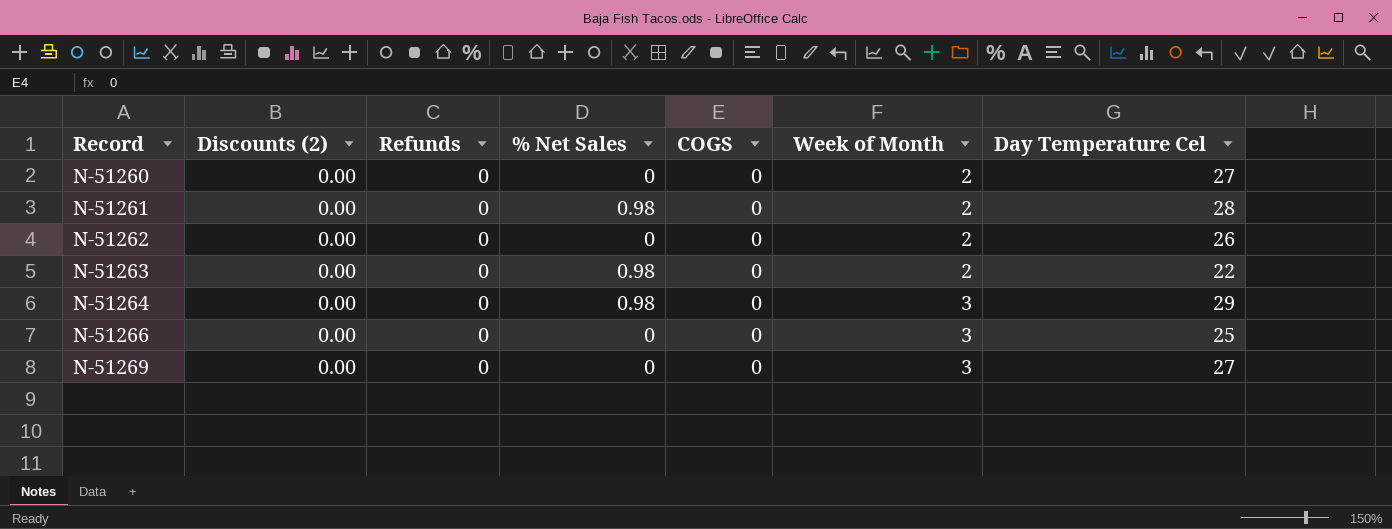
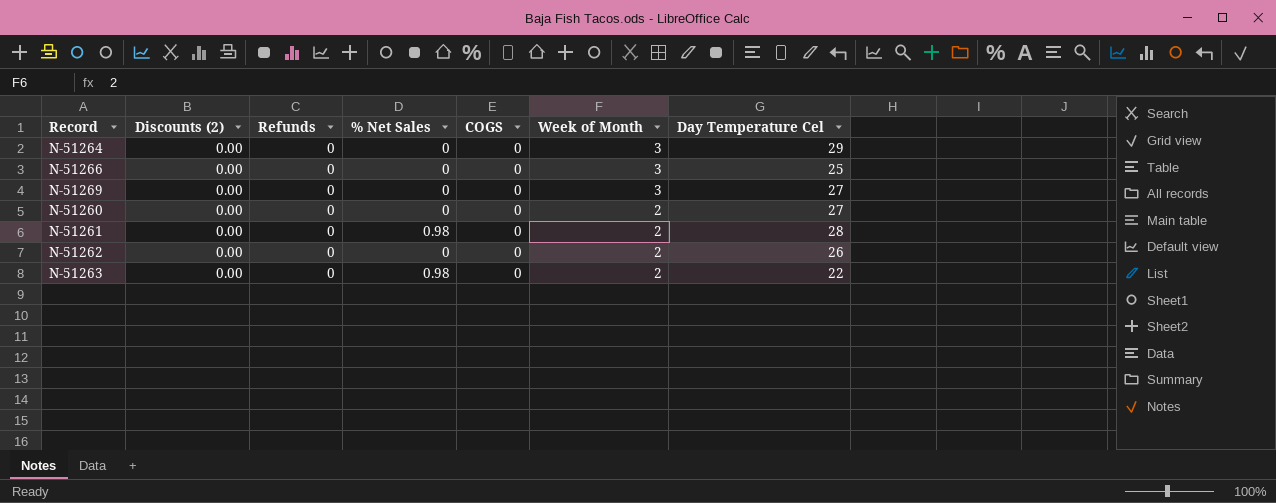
row order: Record ascending -> Week of Month descending
N-51264 | % Net Sales: 0.98 -> 0

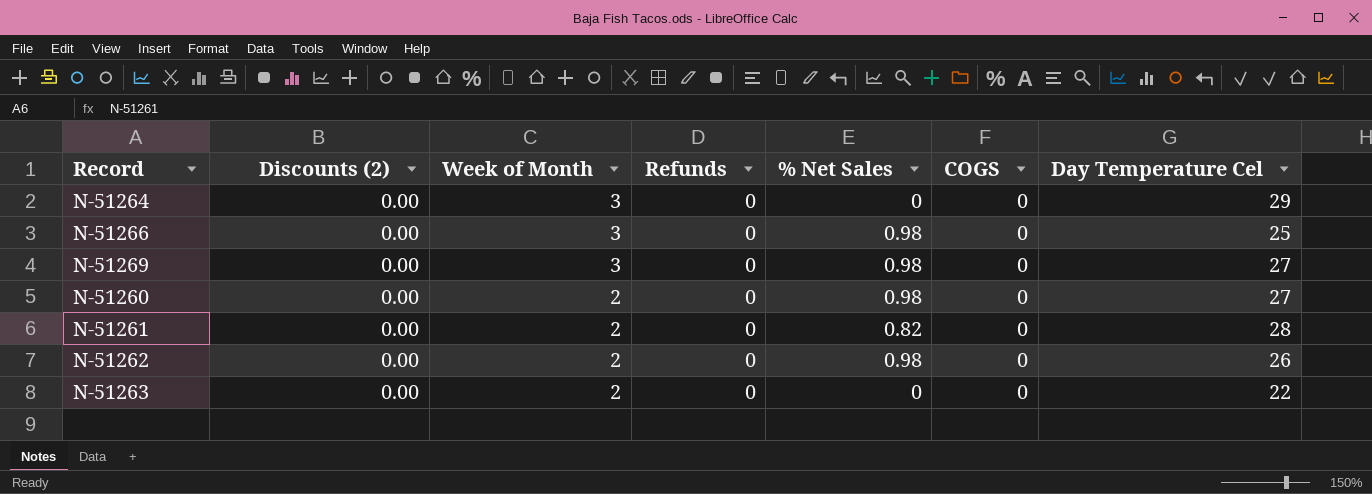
column Week of Month | position: 6 -> 3
N-51266 | % Net Sales: 0 -> 0.98
N-51269 | % Net Sales: 0 -> 0.98
N-51260 | % Net Sales: 0 -> 0.98
N-51261 | % Net Sales: 0.98 -> 0.82
N-51262 | % Net Sales: 0 -> 0.98
N-51263 | % Net Sales: 0.98 -> 0

